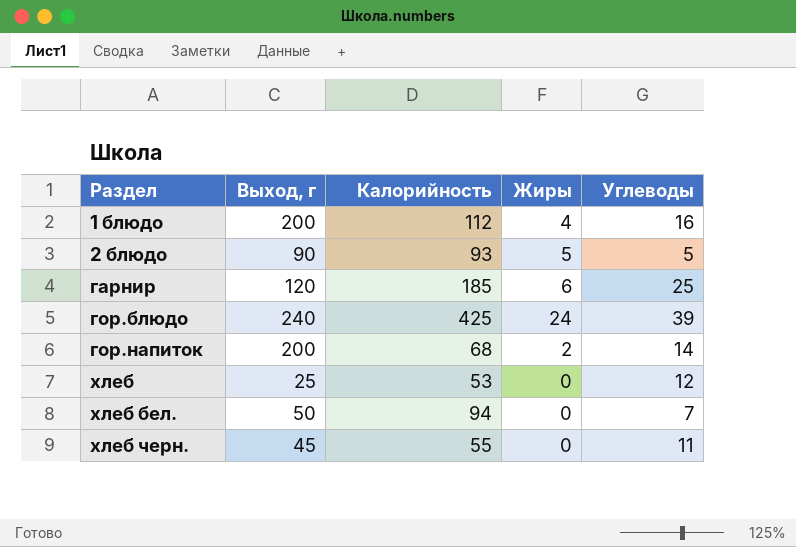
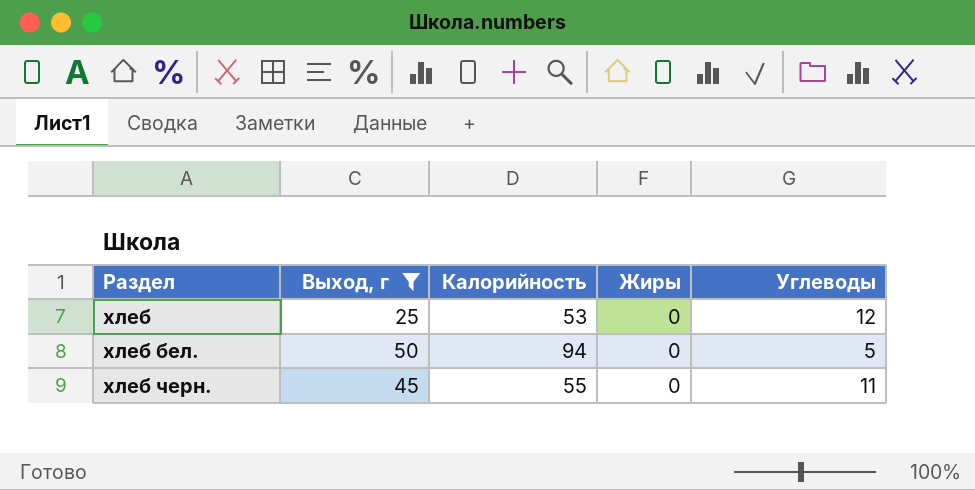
filter: none -> Выход, г <= 50
хлеб бел. | Углеводы: 7 -> 5

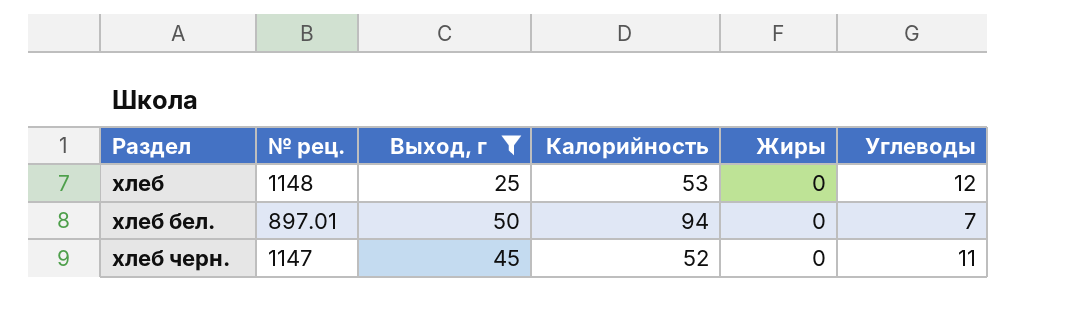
column № рец. | position: none -> 2
хлеб бел. | Углеводы: 5 -> 7
хлеб черн. | Калорийность: 55 -> 52

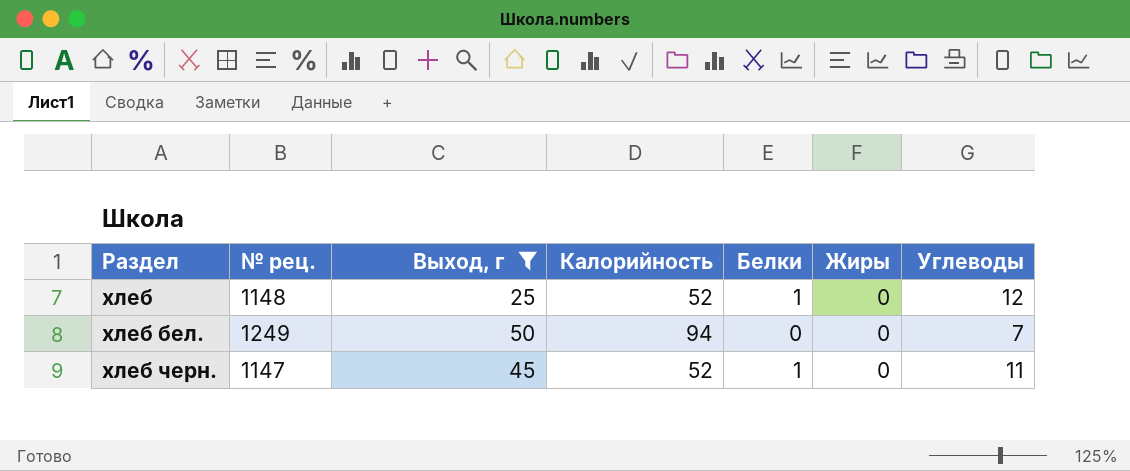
column Белки | position: none -> 5
хлеб | Калорийность: 53 -> 52
хлеб бел. | № рец.: 897.01 -> 1249

